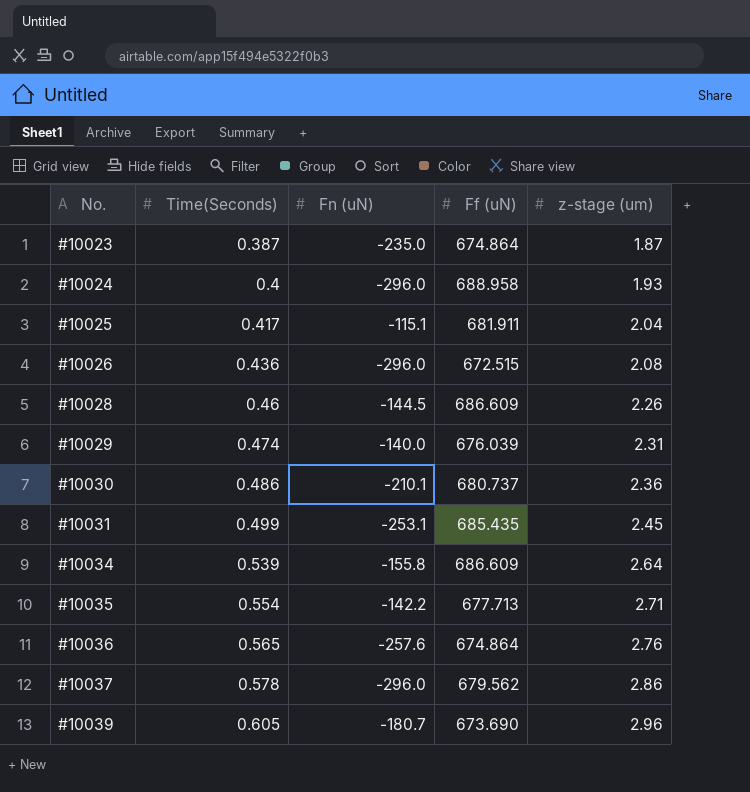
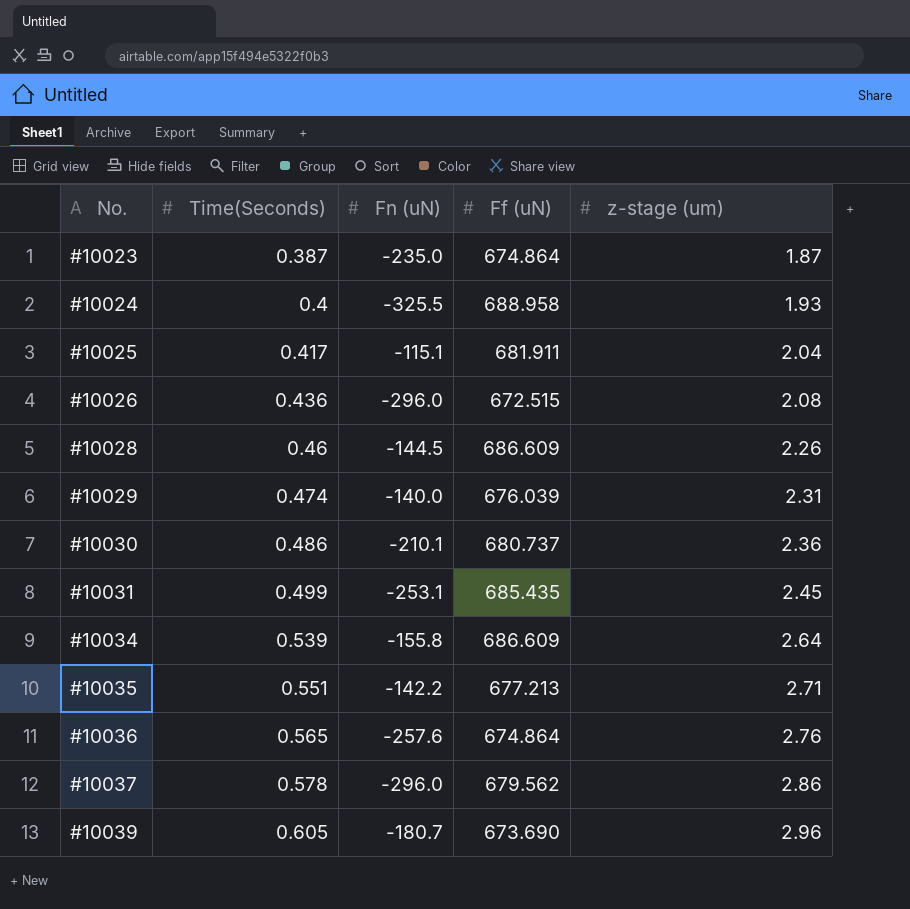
#10024 | Fn (uN): -296.0 -> -325.5
#10035 | Time(Seconds): 0.554 -> 0.551
#10035 | Ff (uN): 677.713 -> 677.213

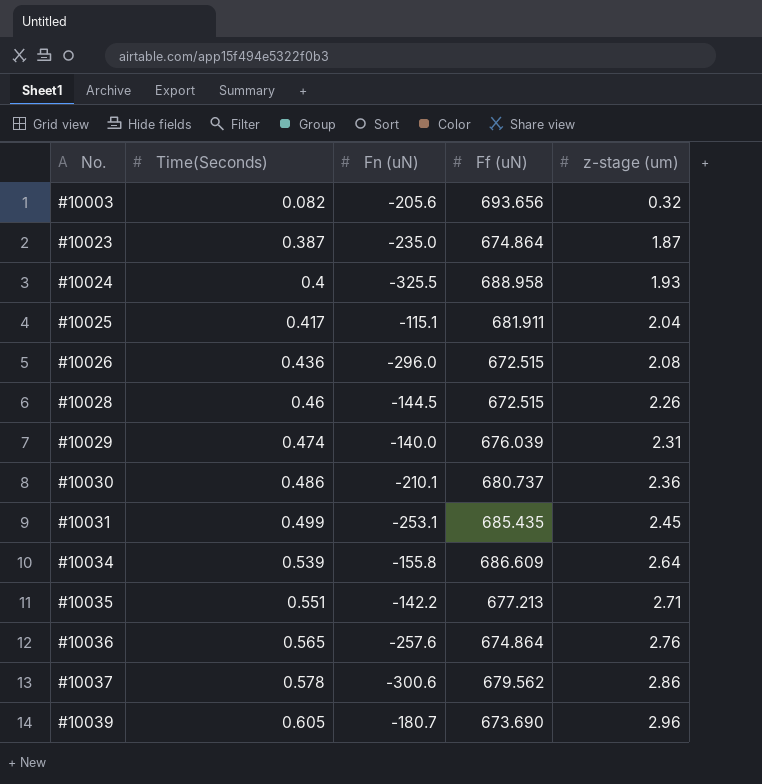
row #10003: none -> 0.082 | -205.6 | 693.656 | 0.32
#10028 | Ff (uN): 686.609 -> 672.515
#10037 | Fn (uN): -296.0 -> -300.6

